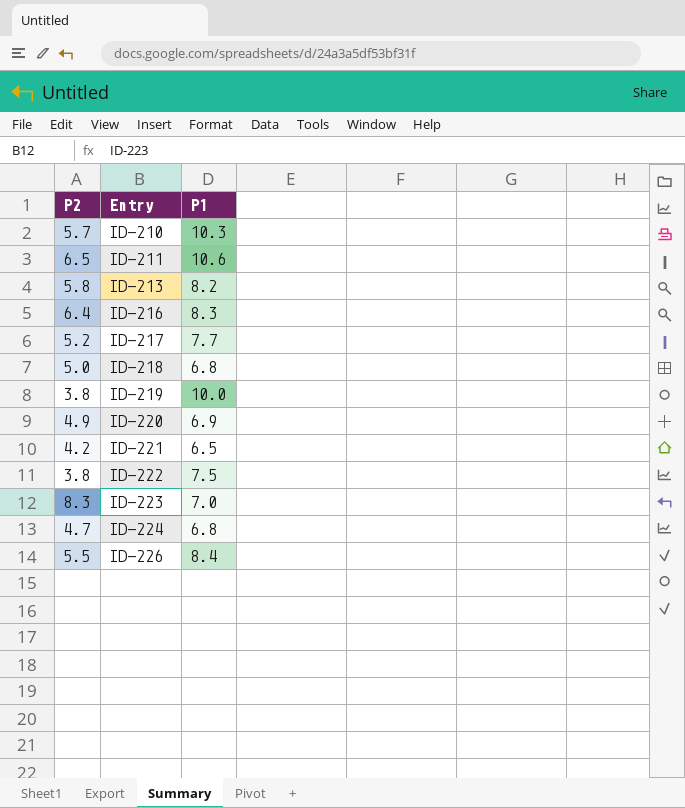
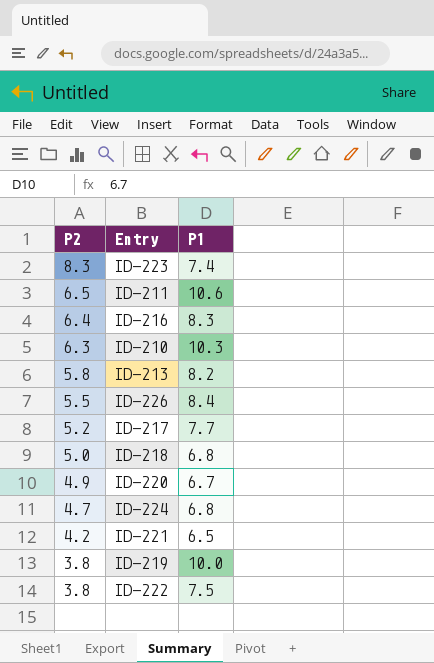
row order: Entry ascending -> P2 descending
ID-223 | P1: 7.0 -> 7.4
ID-210 | P2: 5.7 -> 6.3
ID-220 | P1: 6.9 -> 6.7

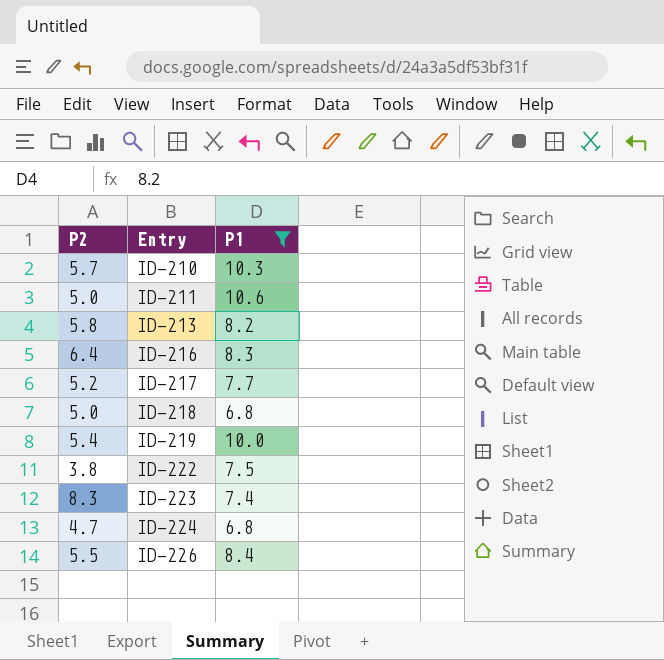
filter: none -> P1 >= 6.8
row order: P2 descending -> Entry ascending
ID-210 | P2: 6.3 -> 5.7
ID-211 | P2: 6.5 -> 5.0
ID-219 | P2: 3.8 -> 5.4

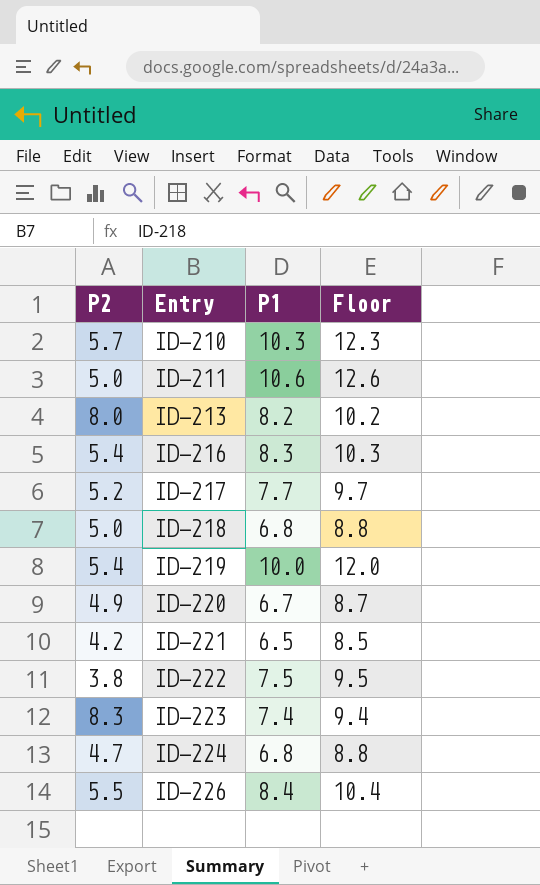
filter: P1 >= 6.8 -> none
column Floor | formula: none -> [P1] + 2
ID-213 | P2: 5.8 -> 8.0
ID-216 | P2: 6.4 -> 5.4

